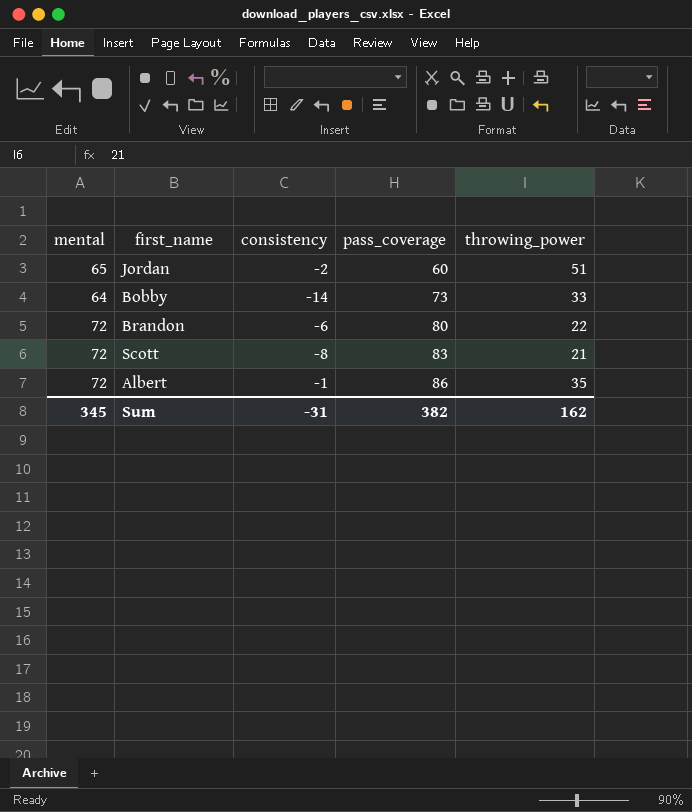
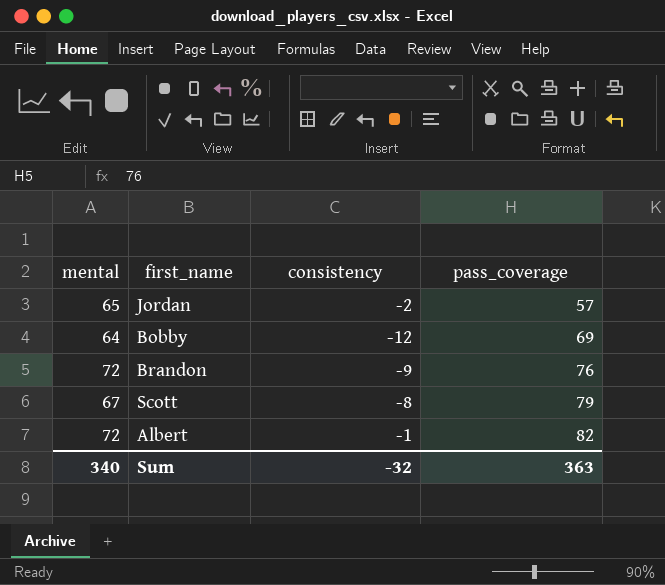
column throwing_power | position: 5 -> none
Jordan | pass_coverage: 60 -> 57
Bobby | consistency: -14 -> -12
Bobby | pass_coverage: 73 -> 69
Brandon | consistency: -6 -> -9
Brandon | pass_coverage: 80 -> 76
Scott | mental: 72 -> 67
Scott | pass_coverage: 83 -> 79
Albert | pass_coverage: 86 -> 82
Sum | mental: 345 -> 340
Sum | consistency: -31 -> -32
Sum | pass_coverage: 382 -> 363

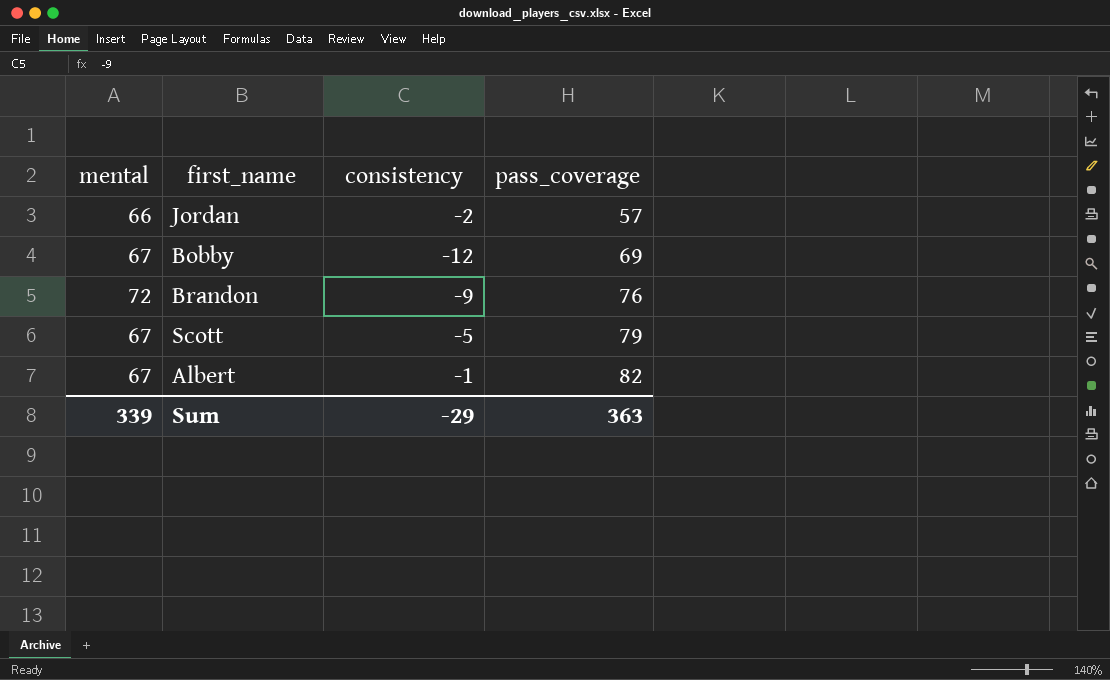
Jordan | mental: 65 -> 66
Bobby | mental: 64 -> 67
Scott | consistency: -8 -> -5
Albert | mental: 72 -> 67
Sum | mental: 340 -> 339
Sum | consistency: -32 -> -29

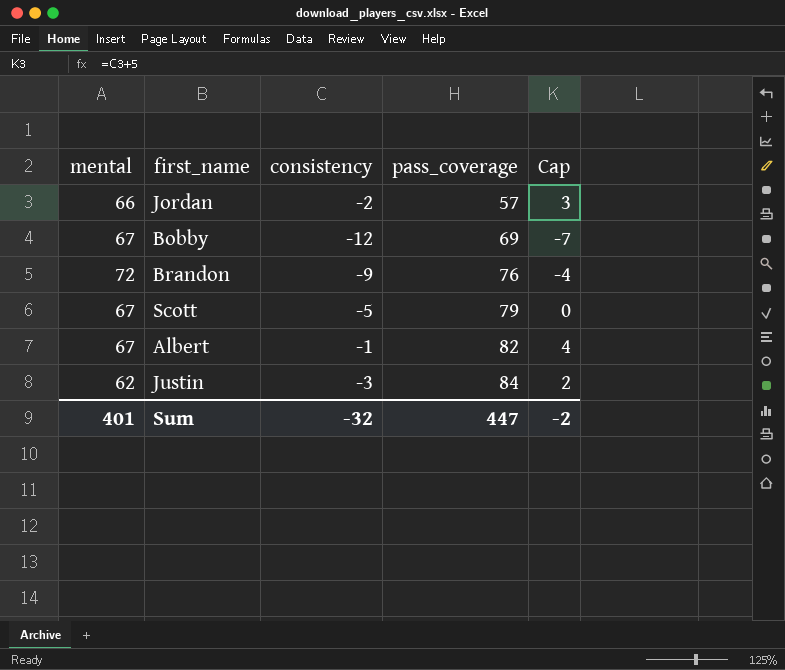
column Cap | formula: none -> [consistency] + 5
row Justin: none -> 62 | -3 | 84 | 2
Sum | mental: 339 -> 401
Sum | consistency: -29 -> -32
Sum | pass_coverage: 363 -> 447

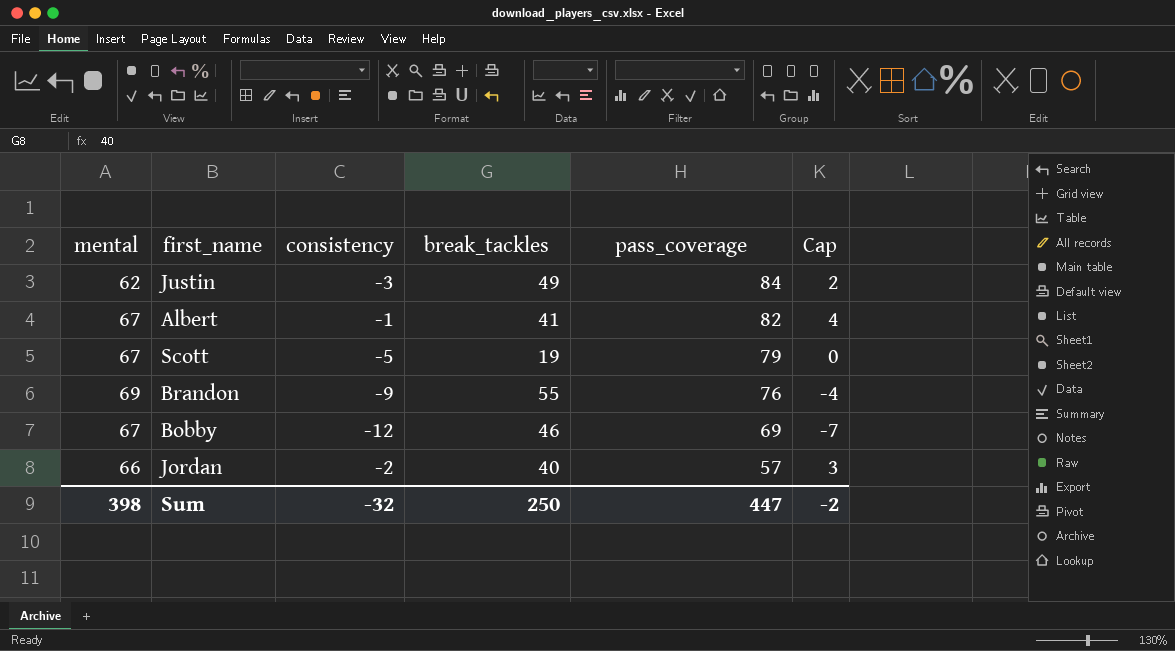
row order: pass_coverage ascending -> pass_coverage descending
column break_tackles | position: none -> 4
Brandon | mental: 72 -> 69
Sum | mental: 401 -> 398

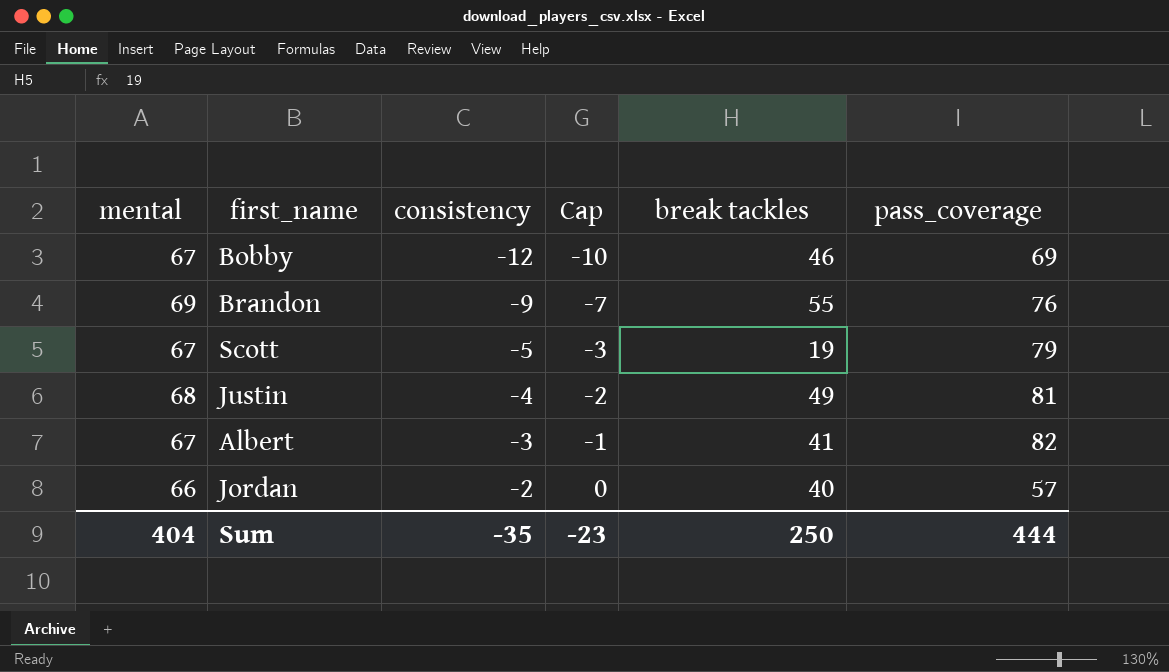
row order: pass_coverage descending -> consistency ascending
column Cap | formula: [consistency] + 5 -> [consistency] + 2
column Cap | position: 6 -> 4
column name: break_tackles -> break tackles
Justin | mental: 62 -> 68
Justin | consistency: -3 -> -4
Justin | pass_coverage: 84 -> 81
Albert | consistency: -1 -> -3
Sum | mental: 398 -> 404
Sum | consistency: -32 -> -35
Sum | Cap: -2 -> -23
Sum | pass_coverage: 447 -> 444

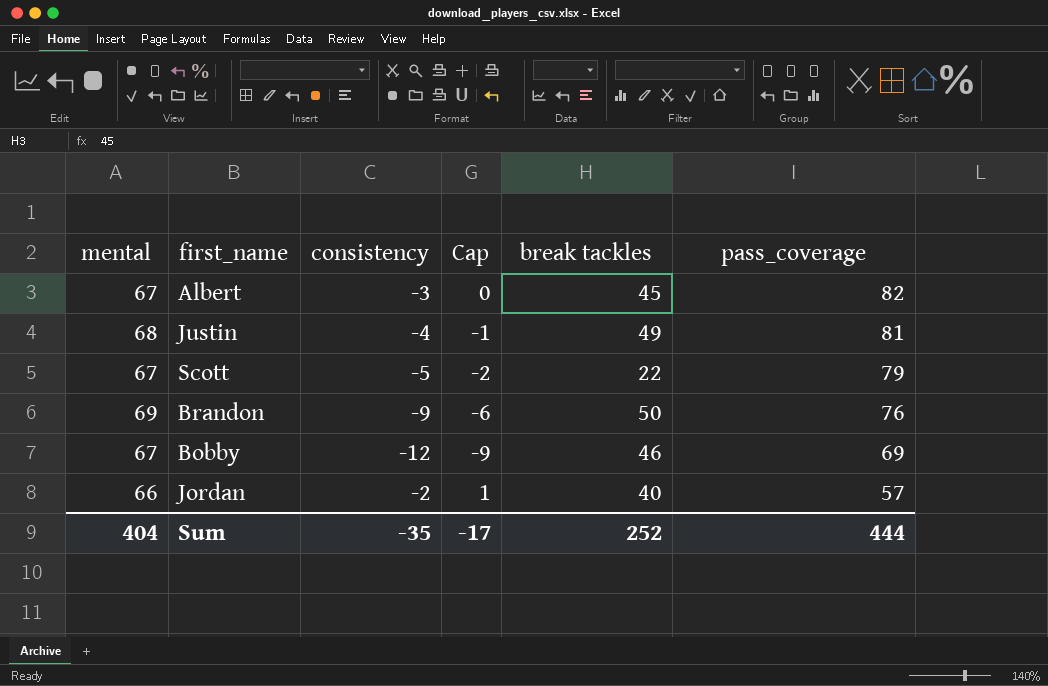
row order: consistency ascending -> pass_coverage descending
column Cap | formula: [consistency] + 2 -> [consistency] + 3
Albert | break tackles: 41 -> 45
Scott | break tackles: 19 -> 22
Brandon | break tackles: 55 -> 50
Sum | Cap: -23 -> -17
Sum | break tackles: 250 -> 252

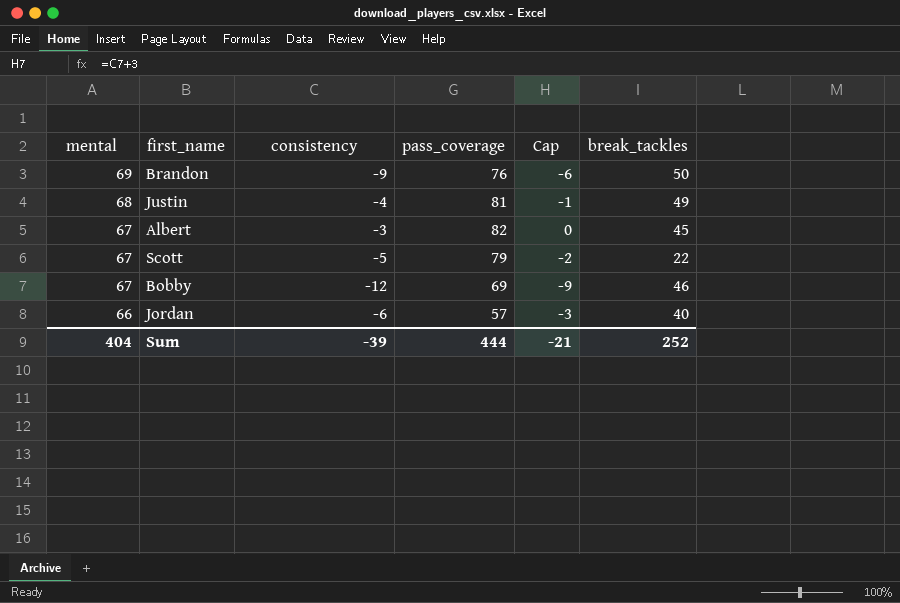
row order: pass_coverage descending -> mental descending
column pass_coverage | position: 6 -> 4
column name: break tackles -> break_tackles
Jordan | consistency: -2 -> -6
Jordan | Cap: 1 -> -3
Sum | consistency: -35 -> -39
Sum | Cap: -17 -> -21

